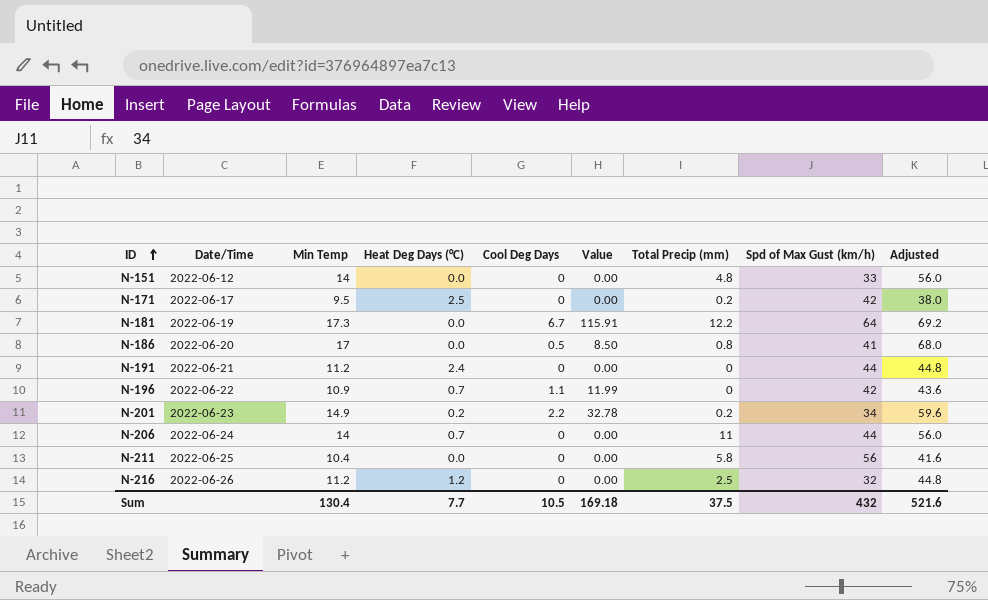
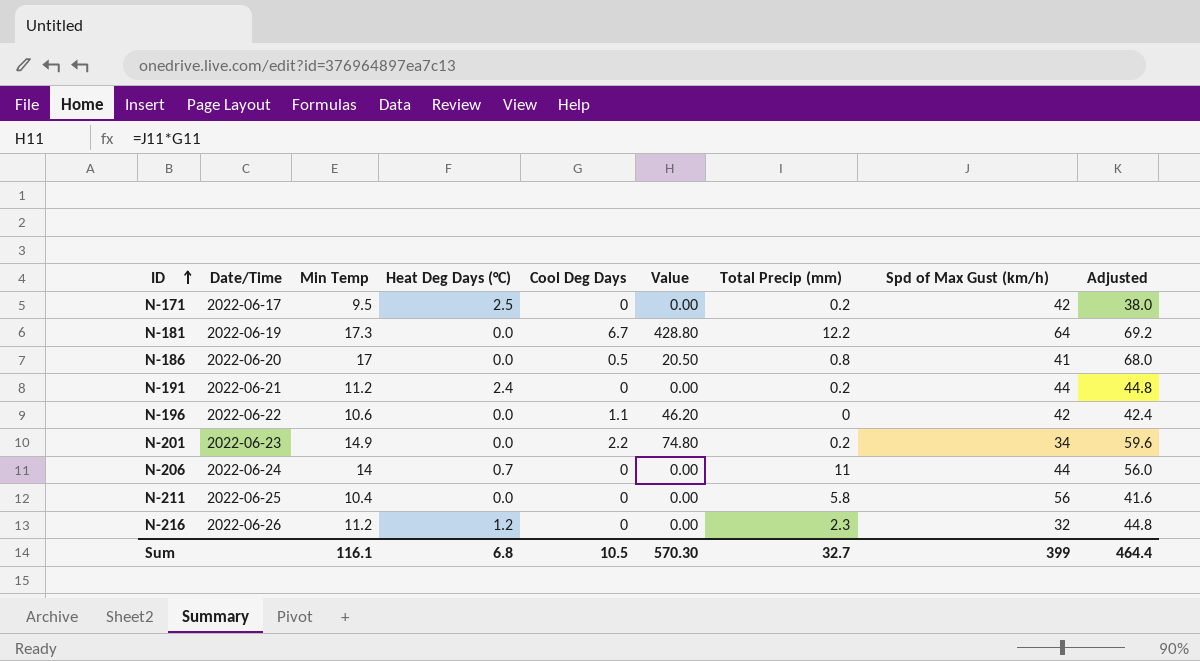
column Value | formula: [Min Temp] * [Cool Deg Days] -> [Cool Deg Days] * [Spd of Max Gust (km/h)]
row N-151: 2022-06-12 | 14 | 0.0 | 0 | 0.00 | 4.8 | 33 | 56.0 -> none
N-191 | Total Precip (mm): 0 -> 0.2
N-196 | Min Temp: 10.9 -> 10.6
N-196 | Heat Deg Days (°C): 0.7 -> 0.0
N-196 | Adjusted: 43.6 -> 42.4
N-201 | Heat Deg Days (°C): 0.2 -> 0.0
N-216 | Total Precip (mm): 2.5 -> 2.3
Sum | Min Temp: 130.4 -> 116.1
Sum | Heat Deg Days (°C): 7.7 -> 6.8
Sum | Value: 169.18 -> 570.30
Sum | Total Precip (mm): 37.5 -> 32.7
Sum | Spd of Max Gust (km/h): 432 -> 399
Sum | Adjusted: 521.6 -> 464.4

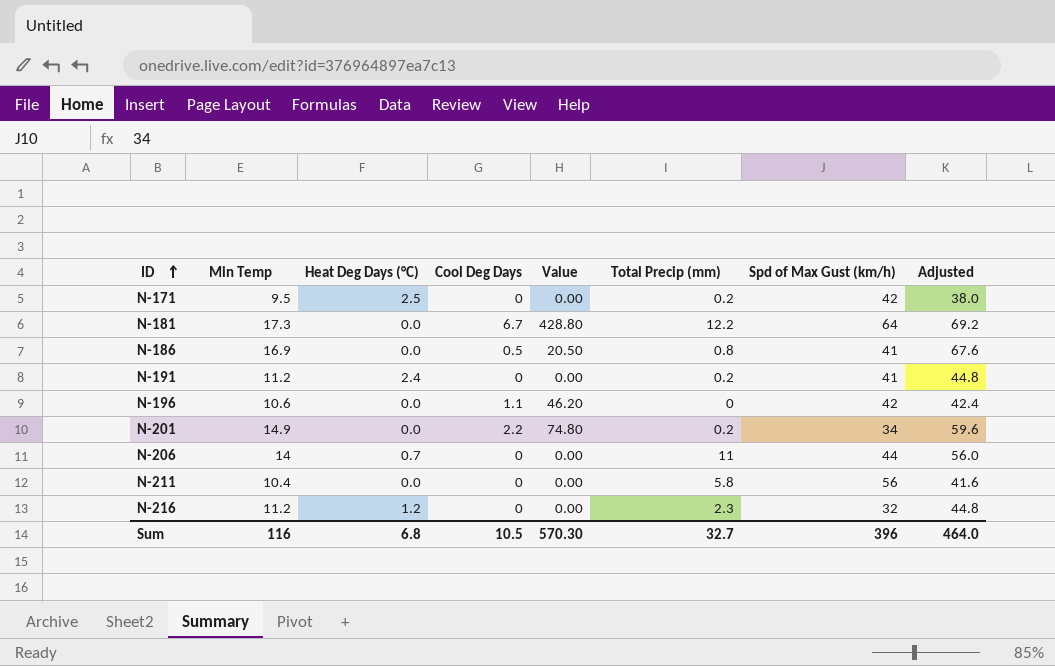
column Date/Time | position: 2 -> none
N-186 | Min Temp: 17 -> 16.9
N-186 | Adjusted: 68.0 -> 67.6
N-191 | Spd of Max Gust (km/h): 44 -> 41
Sum | Min Temp: 116.1 -> 116
Sum | Spd of Max Gust (km/h): 399 -> 396
Sum | Adjusted: 464.4 -> 464.0

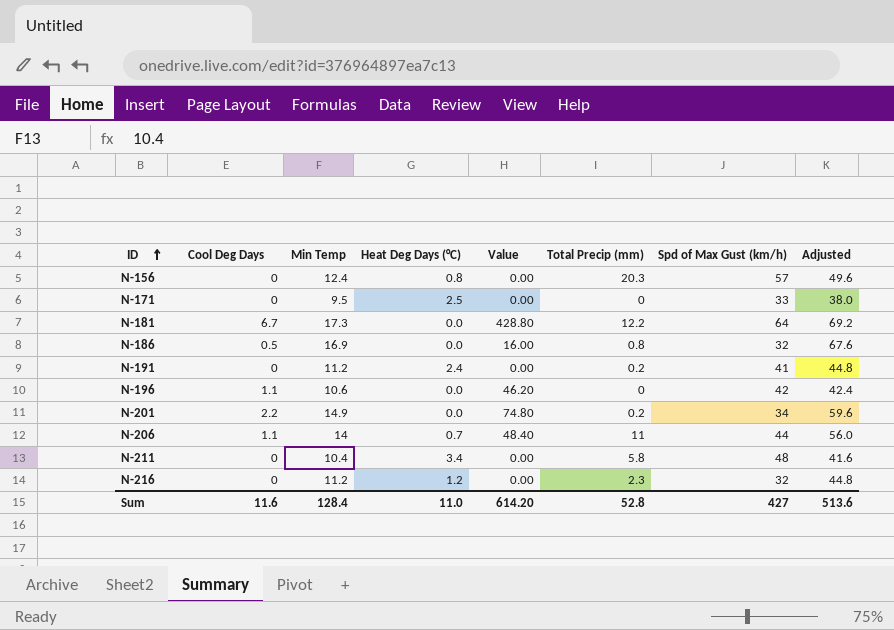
column Cool Deg Days | position: 4 -> 2
row N-156: none -> 0 | 12.4 | 0.8 | 0.00 | 20.3 | 57 | 49.6
N-171 | Total Precip (mm): 0.2 -> 0
N-171 | Spd of Max Gust (km/h): 42 -> 33
N-186 | Value: 20.50 -> 16.00
N-186 | Spd of Max Gust (km/h): 41 -> 32
N-206 | Cool Deg Days: 0 -> 1.1
N-206 | Value: 0.00 -> 48.40
N-211 | Heat Deg Days (°C): 0.0 -> 3.4
N-211 | Spd of Max Gust (km/h): 56 -> 48
Sum | Cool Deg Days: 10.5 -> 11.6
Sum | Min Temp: 116 -> 128.4
Sum | Heat Deg Days (°C): 6.8 -> 11.0
Sum | Value: 570.30 -> 614.20
Sum | Total Precip (mm): 32.7 -> 52.8
Sum | Spd of Max Gust (km/h): 396 -> 427
Sum | Adjusted: 464.0 -> 513.6

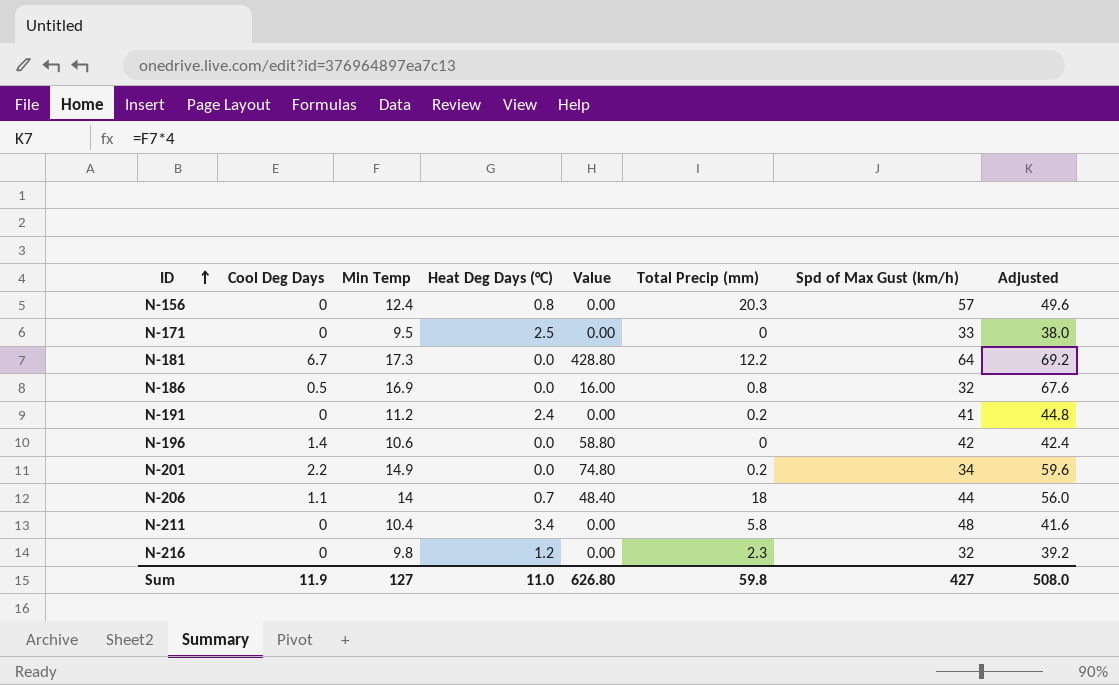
N-196 | Cool Deg Days: 1.1 -> 1.4
N-196 | Value: 46.20 -> 58.80
N-206 | Total Precip (mm): 11 -> 18
N-216 | Min Temp: 11.2 -> 9.8
N-216 | Adjusted: 44.8 -> 39.2
Sum | Cool Deg Days: 11.6 -> 11.9
Sum | Min Temp: 128.4 -> 127
Sum | Value: 614.20 -> 626.80
Sum | Total Precip (mm): 52.8 -> 59.8
Sum | Adjusted: 513.6 -> 508.0

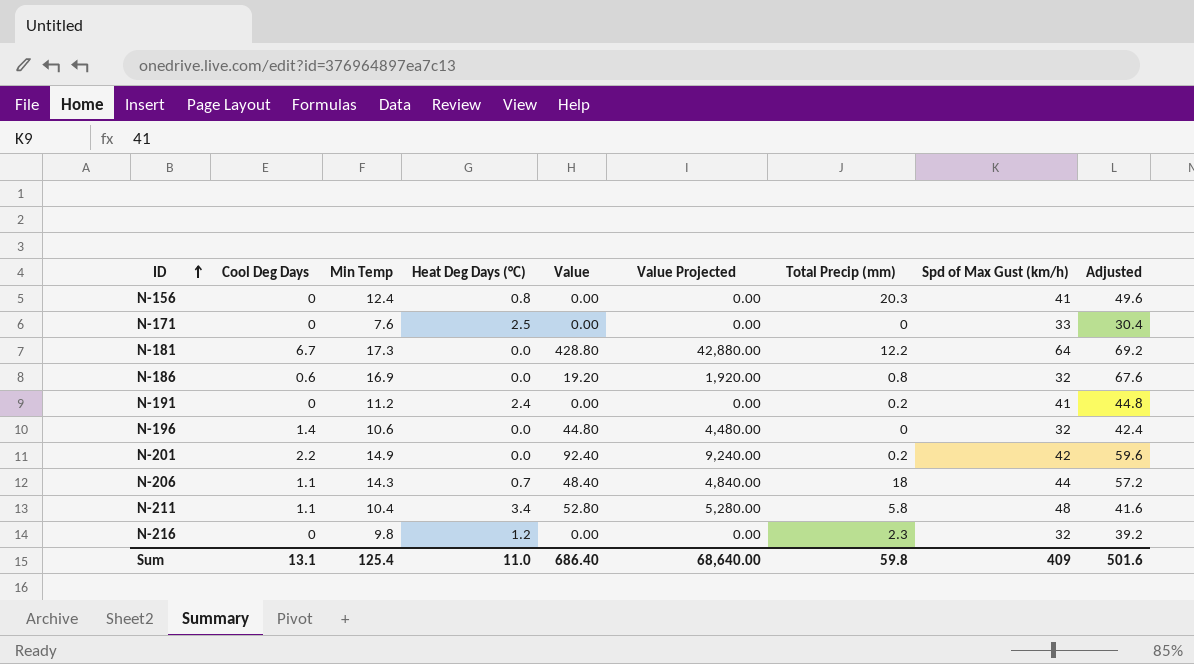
column Value Projected | formula: none -> [Value] * 100
N-156 | Spd of Max Gust (km/h): 57 -> 41
N-171 | Min Temp: 9.5 -> 7.6
N-171 | Adjusted: 38.0 -> 30.4
N-186 | Cool Deg Days: 0.5 -> 0.6
N-186 | Value: 16.00 -> 19.20
N-196 | Value: 58.80 -> 44.80
N-196 | Spd of Max Gust (km/h): 42 -> 32
N-201 | Value: 74.80 -> 92.40
N-201 | Spd of Max Gust (km/h): 34 -> 42
N-206 | Min Temp: 14 -> 14.3
N-206 | Adjusted: 56.0 -> 57.2
N-211 | Cool Deg Days: 0 -> 1.1
N-211 | Value: 0.00 -> 52.80
Sum | Cool Deg Days: 11.9 -> 13.1
Sum | Min Temp: 127 -> 125.4
Sum | Value: 626.80 -> 686.40
Sum | Spd of Max Gust (km/h): 427 -> 409
Sum | Adjusted: 508.0 -> 501.6

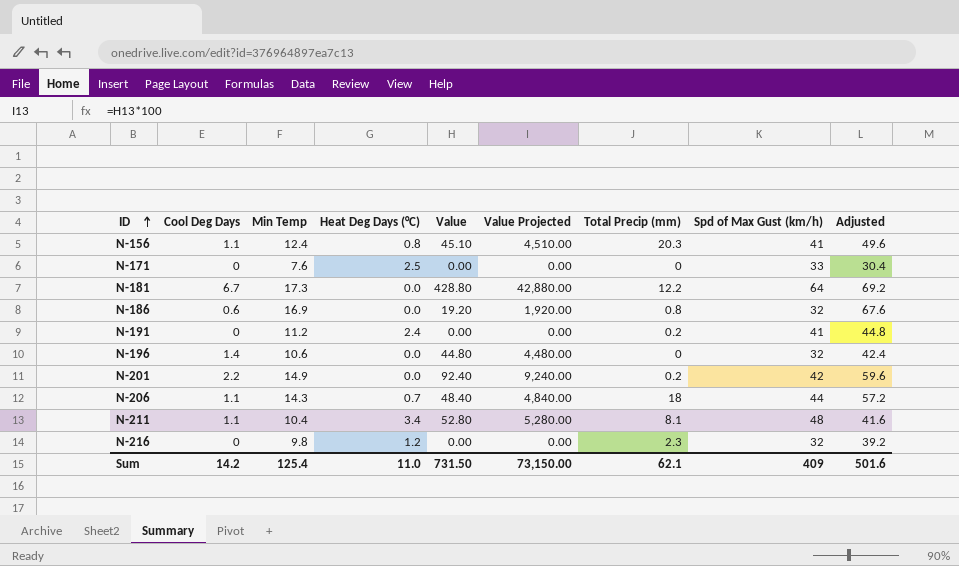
N-156 | Cool Deg Days: 0 -> 1.1
N-156 | Value: 0.00 -> 45.10
N-156 | Value Projected: 0.00 -> 4,510.00
N-211 | Total Precip (mm): 5.8 -> 8.1
Sum | Cool Deg Days: 13.1 -> 14.2
Sum | Value: 686.40 -> 731.50
Sum | Value Projected: 68,640.00 -> 73,150.00
Sum | Total Precip (mm): 59.8 -> 62.1

